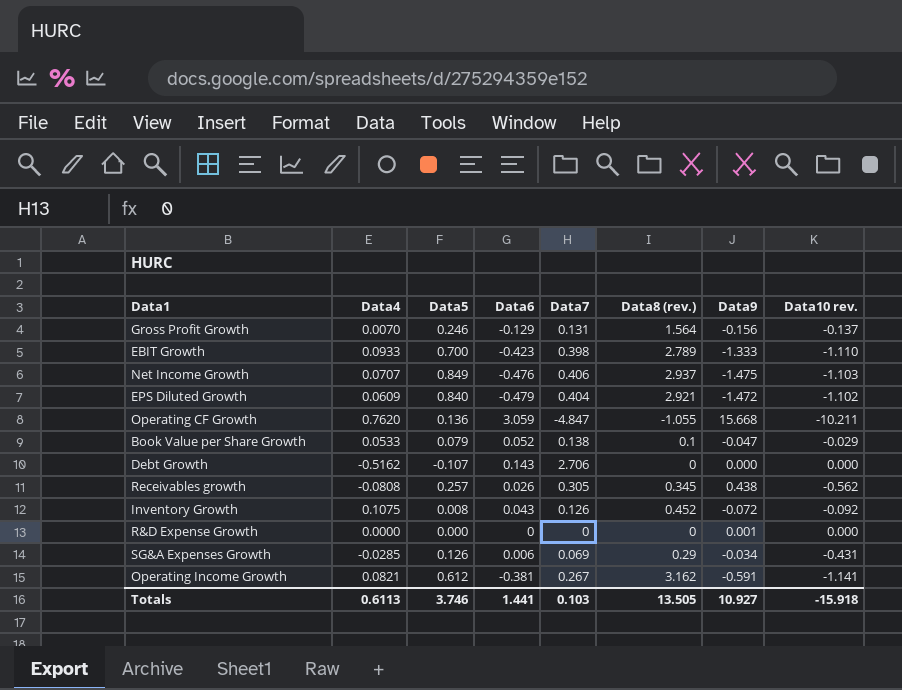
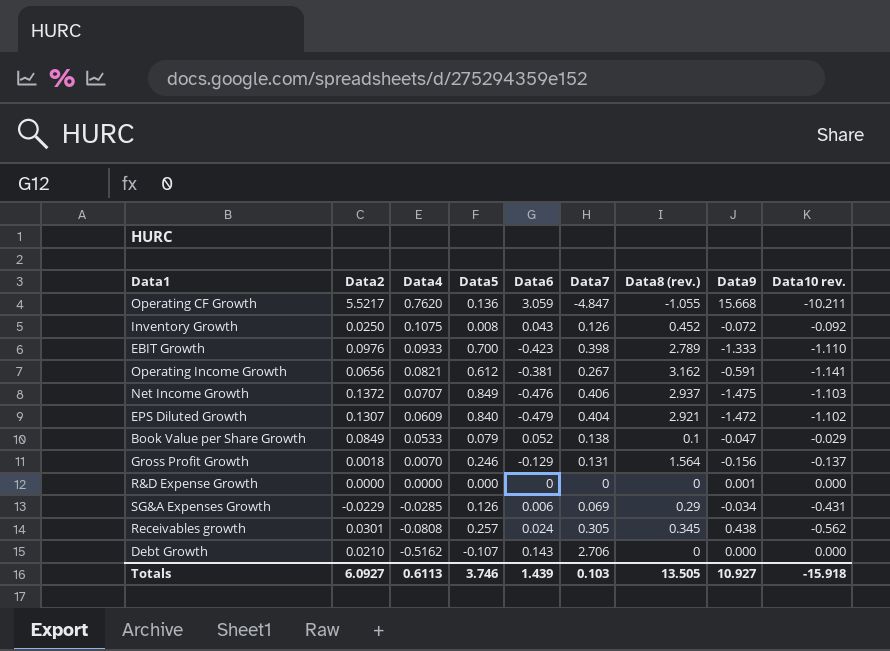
row order: none -> Data4 descending
column Data2 | position: none -> 2
Receivables growth | Data6: 0.026 -> 0.024
Totals | Data6: 1.441 -> 1.439

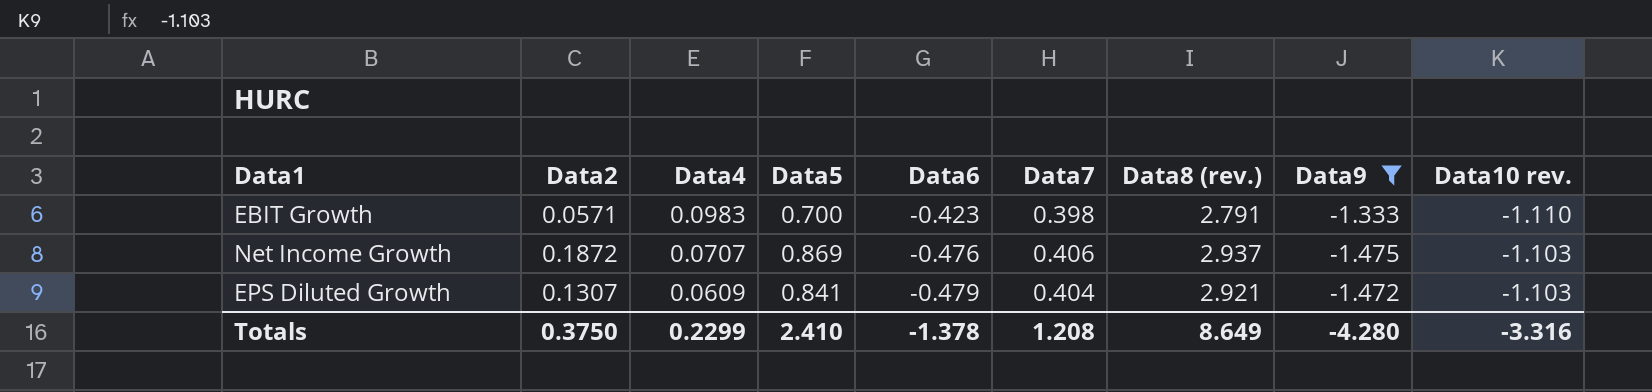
filter: none -> Data9 <= -1.333
EBIT Growth | Data2: 0.0976 -> 0.0571
EBIT Growth | Data4: 0.0933 -> 0.0983
EBIT Growth | Data8 (rev.): 2.789 -> 2.791
Net Income Growth | Data2: 0.1372 -> 0.1872
Net Income Growth | Data5: 0.849 -> 0.869
EPS Diluted Growth | Data5: 0.840 -> 0.841
EPS Diluted Growth | Data10 rev.: -1.102 -> -1.103
Totals | Data2: 6.0927 -> 0.3750
Totals | Data4: 0.6113 -> 0.2299
Totals | Data5: 3.746 -> 2.410
Totals | Data6: 1.439 -> -1.378
Totals | Data7: 0.103 -> 1.208
Totals | Data8 (rev.): 13.505 -> 8.649
Totals | Data9: 10.927 -> -4.280
Totals | Data10 rev.: -15.918 -> -3.316

